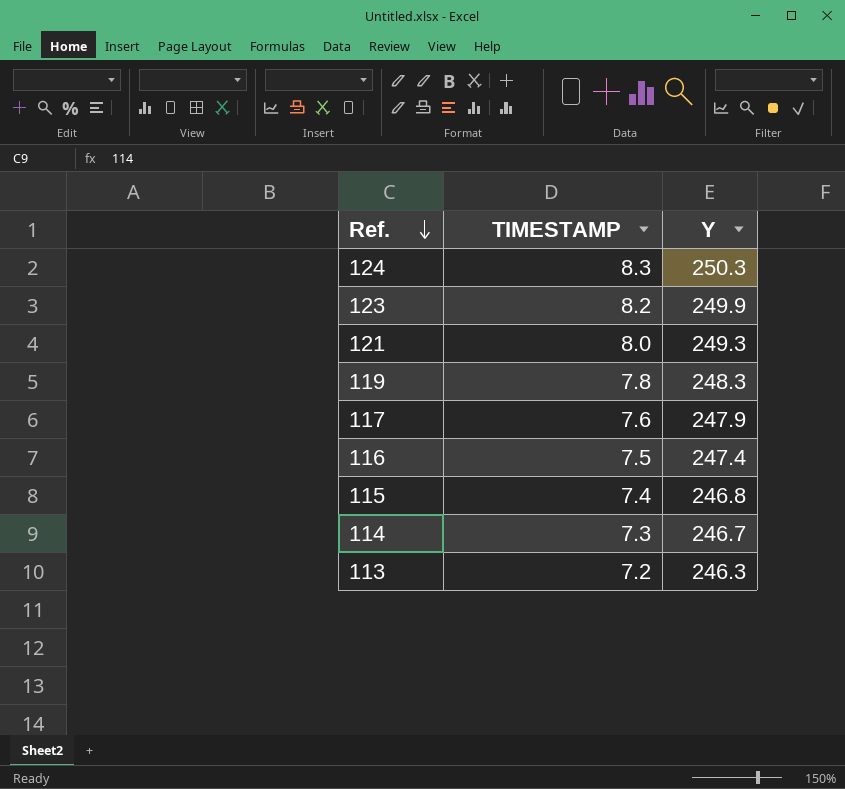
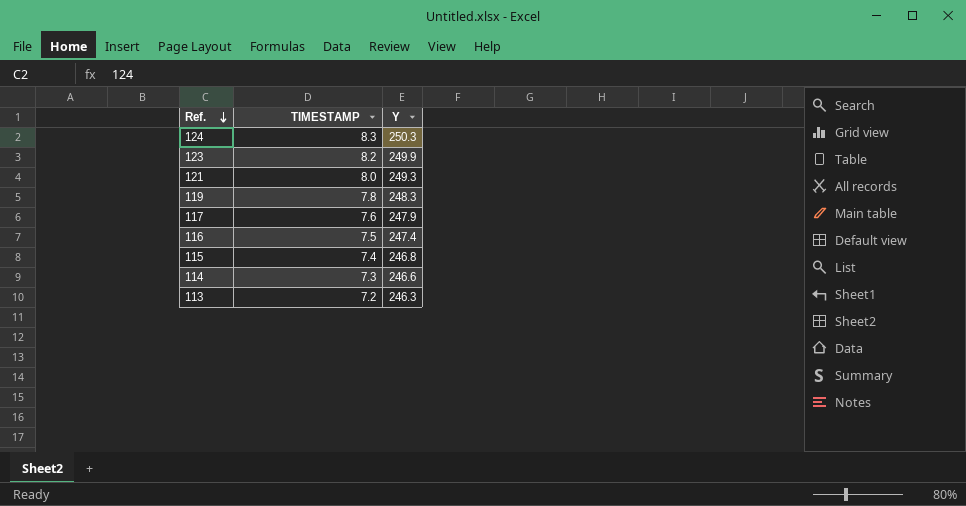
114 | Y: 246.7 -> 246.6

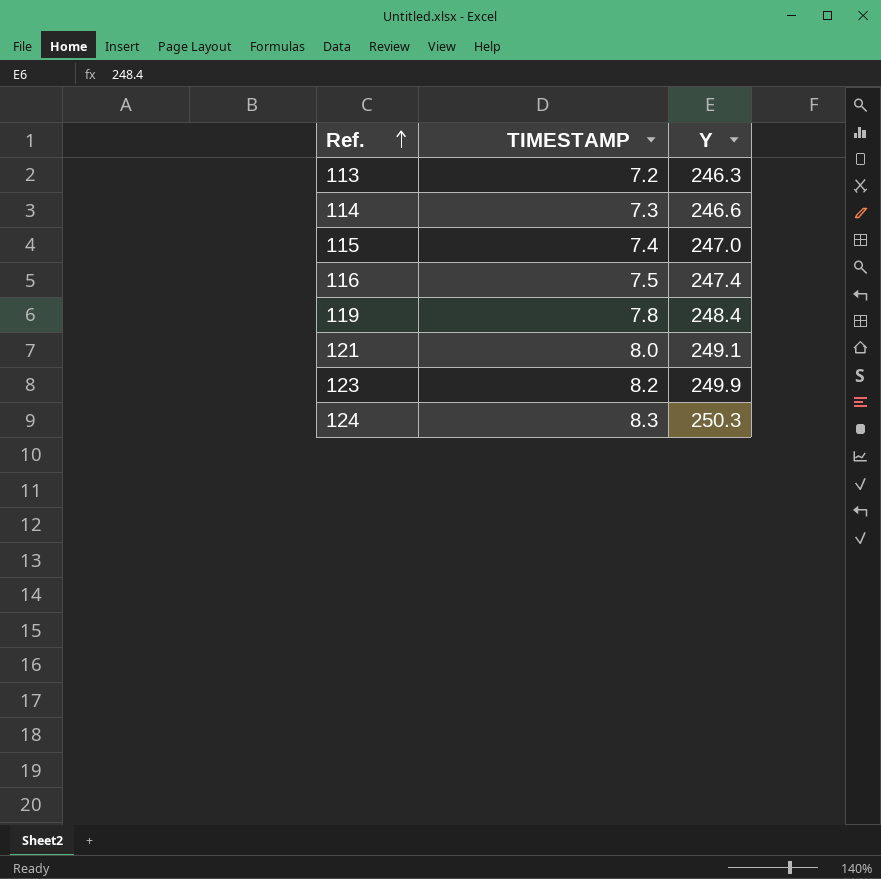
row order: Ref. descending -> Ref. ascending
row 117: 7.6 | 247.9 -> none
115 | Y: 246.8 -> 247.0
119 | Y: 248.3 -> 248.4
121 | Y: 249.3 -> 249.1

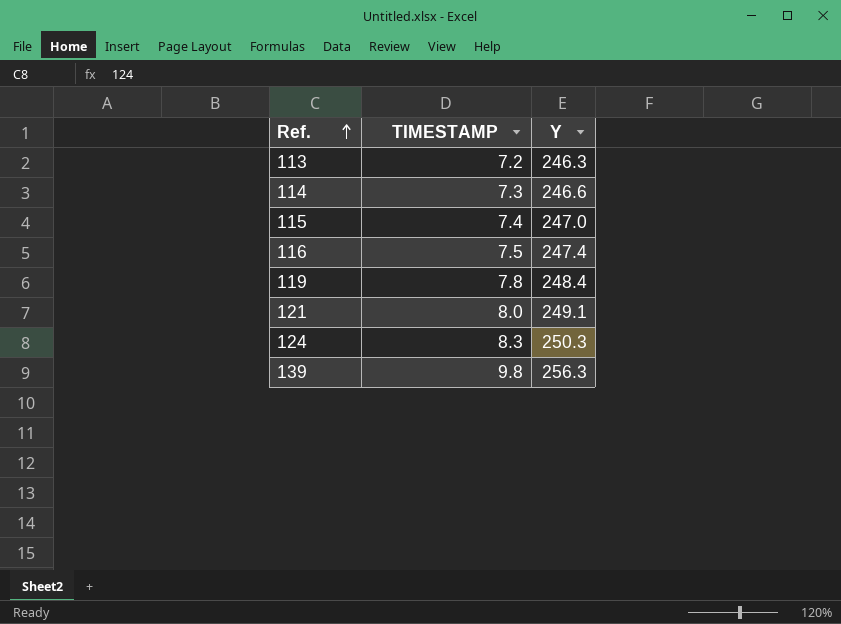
row 123: 8.2 | 249.9 -> none
row 139: none -> 9.8 | 256.3

